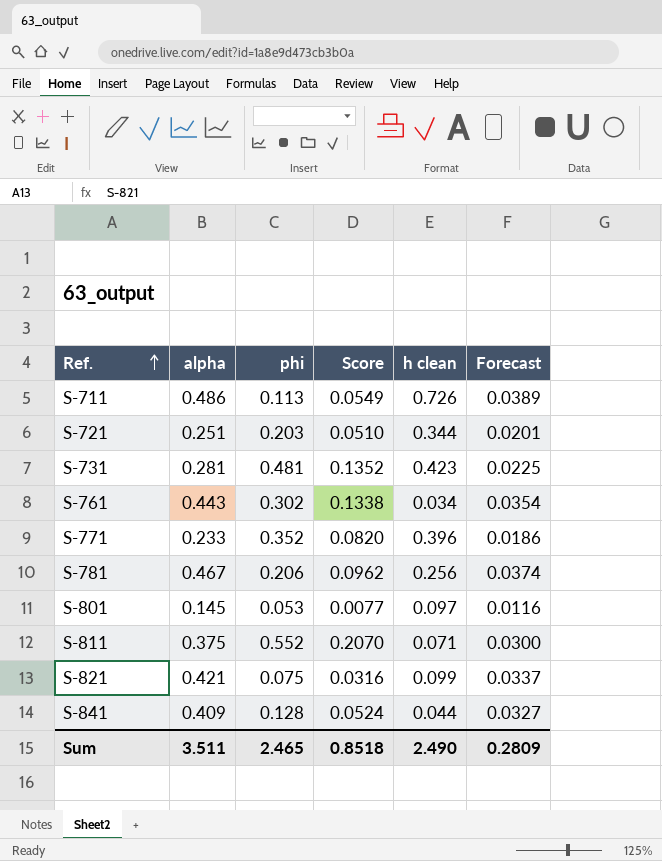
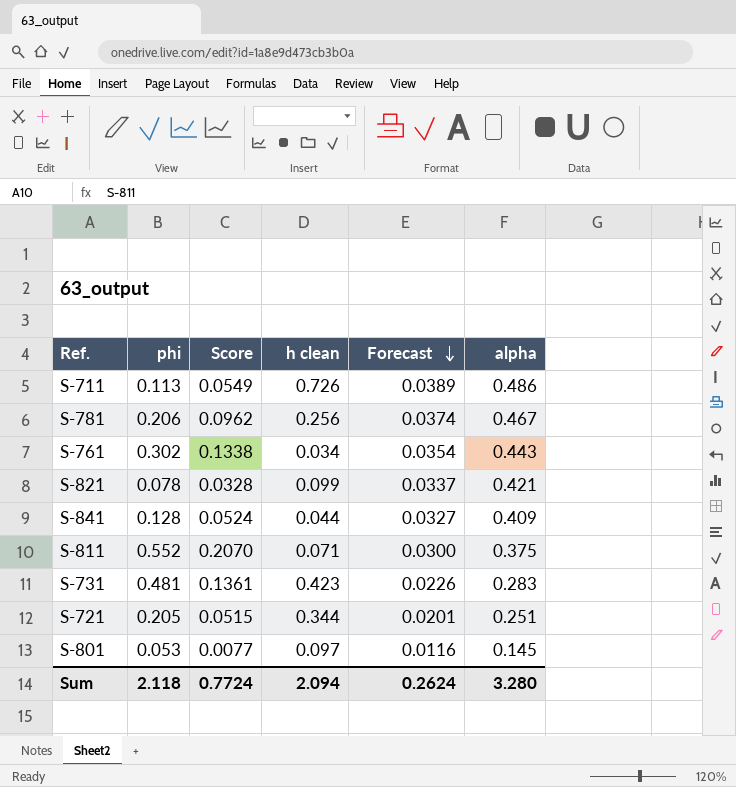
row order: Ref. ascending -> Forecast descending
column alpha | position: 2 -> 6
row S-771: 0.233 | 0.352 | 0.0820 | 0.396 | 0.0186 -> none
S-821 | phi: 0.075 -> 0.078
S-821 | Score: 0.0316 -> 0.0328
S-731 | Score: 0.1352 -> 0.1361
S-731 | Forecast: 0.0225 -> 0.0226
S-731 | alpha: 0.281 -> 0.283
S-721 | phi: 0.203 -> 0.205
S-721 | Score: 0.0510 -> 0.0515
Sum | phi: 2.465 -> 2.118
Sum | Score: 0.8518 -> 0.7724
Sum | h clean: 2.490 -> 2.094
Sum | Forecast: 0.2809 -> 0.2624
Sum | alpha: 3.511 -> 3.280

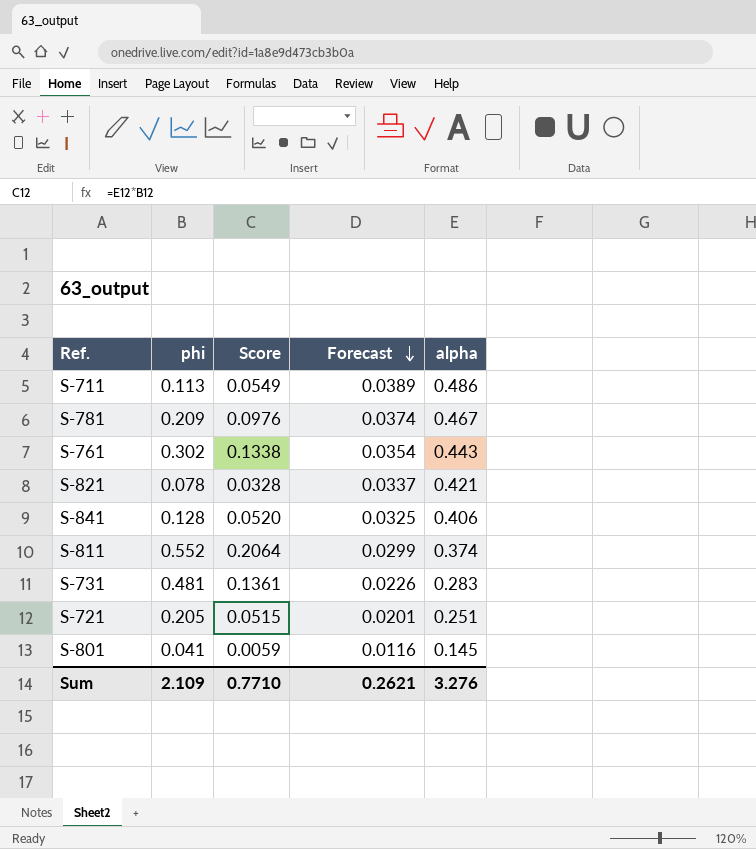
column h clean | position: 4 -> none
S-781 | phi: 0.206 -> 0.209
S-781 | Score: 0.0962 -> 0.0976
S-841 | Score: 0.0524 -> 0.0520
S-841 | Forecast: 0.0327 -> 0.0325
S-841 | alpha: 0.409 -> 0.406
S-811 | Score: 0.2070 -> 0.2064
S-811 | Forecast: 0.0300 -> 0.0299
S-811 | alpha: 0.375 -> 0.374
S-801 | phi: 0.053 -> 0.041
S-801 | Score: 0.0077 -> 0.0059
Sum | phi: 2.118 -> 2.109
Sum | Score: 0.7724 -> 0.7710
Sum | Forecast: 0.2624 -> 0.2621
Sum | alpha: 3.280 -> 3.276

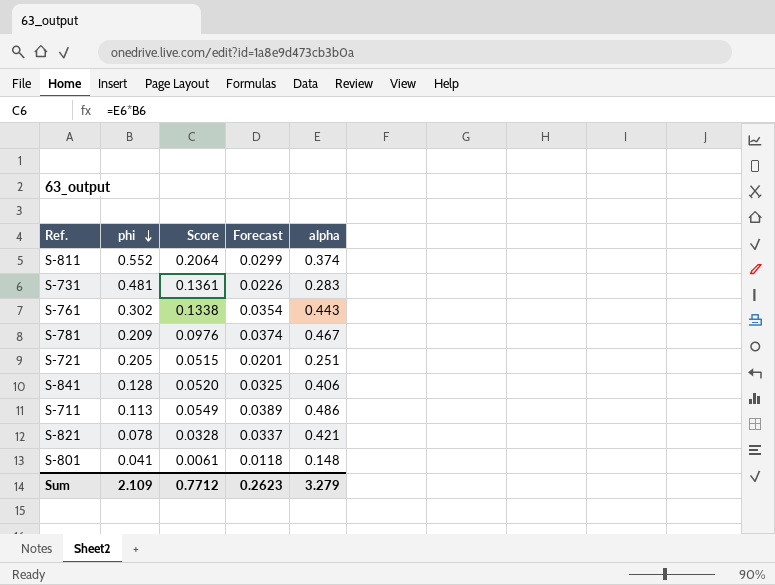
row order: Forecast descending -> phi descending
S-801 | Score: 0.0059 -> 0.0061
S-801 | Forecast: 0.0116 -> 0.0118
S-801 | alpha: 0.145 -> 0.148
Sum | Score: 0.7710 -> 0.7712
Sum | Forecast: 0.2621 -> 0.2623
Sum | alpha: 3.276 -> 3.279

